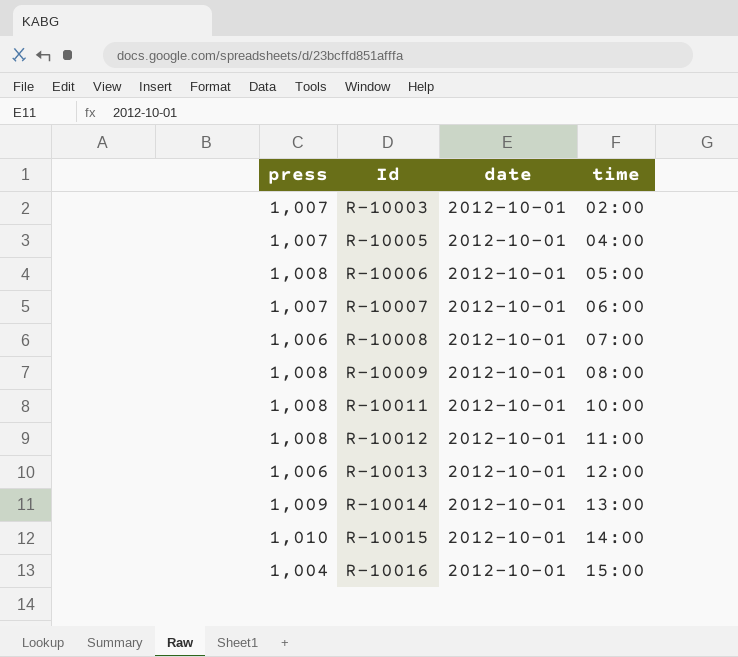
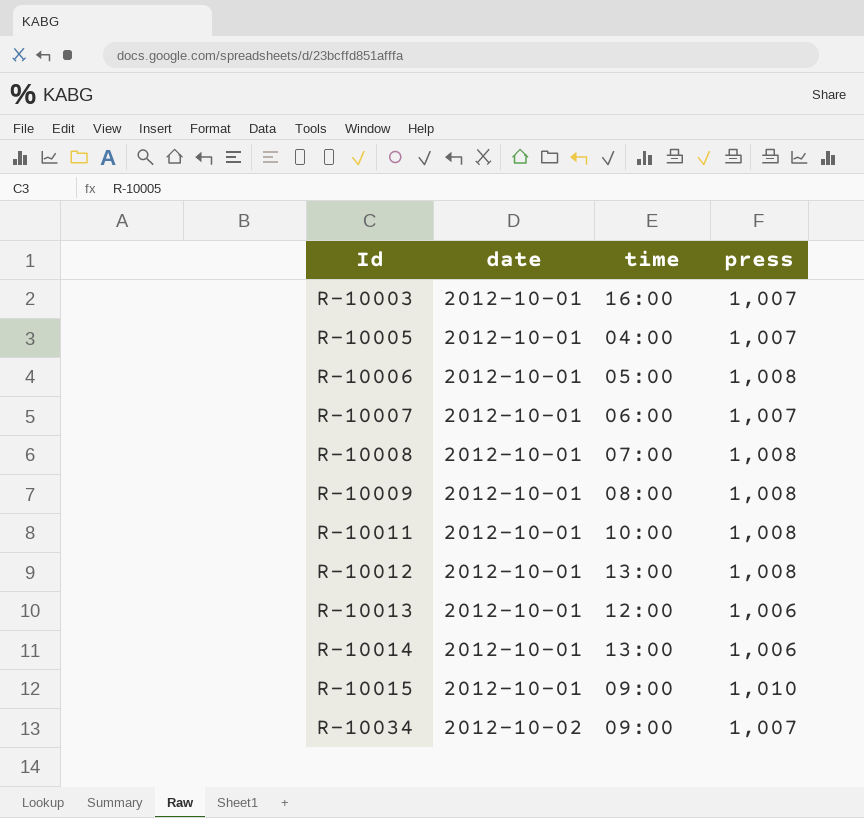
column press | position: 1 -> 4
row R-10016: 1,004 | 2012-10-01 | 15:00 -> none
R-10003 | time: 02:00 -> 16:00
R-10008 | press: 1,006 -> 1,008
R-10012 | time: 11:00 -> 13:00
R-10014 | press: 1,009 -> 1,006
R-10015 | time: 14:00 -> 09:00
row R-10034: none -> 2012-10-02 | 09:00 | 1,007

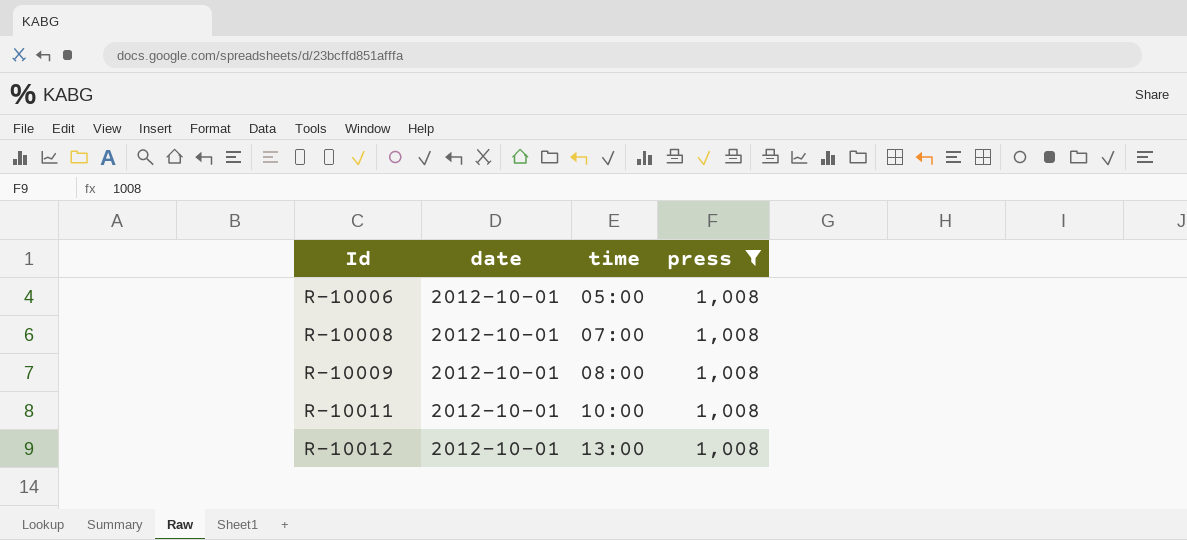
filter: none -> press = 1,008

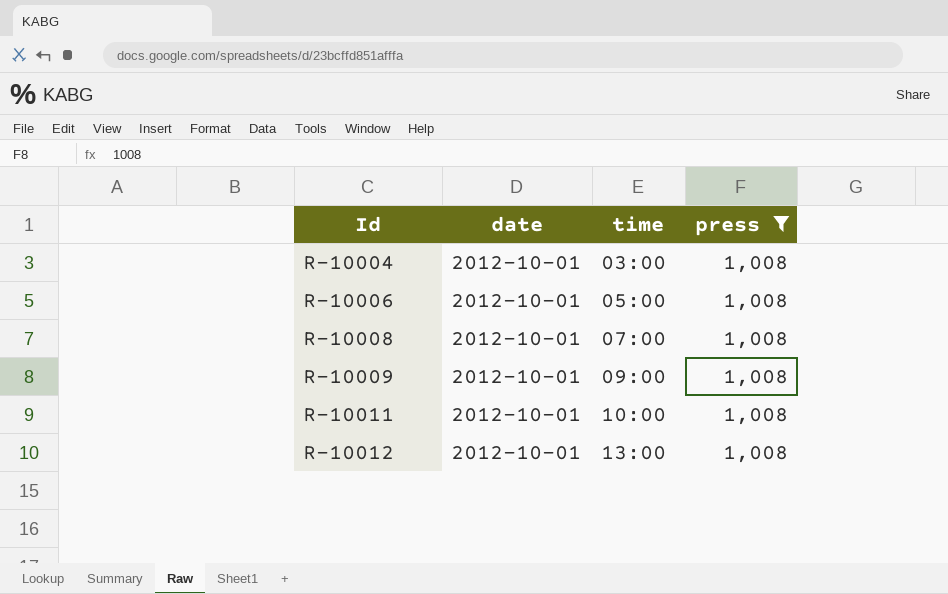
row R-10004: none -> 2012-10-01 | 03:00 | 1,008
R-10009 | time: 08:00 -> 09:00

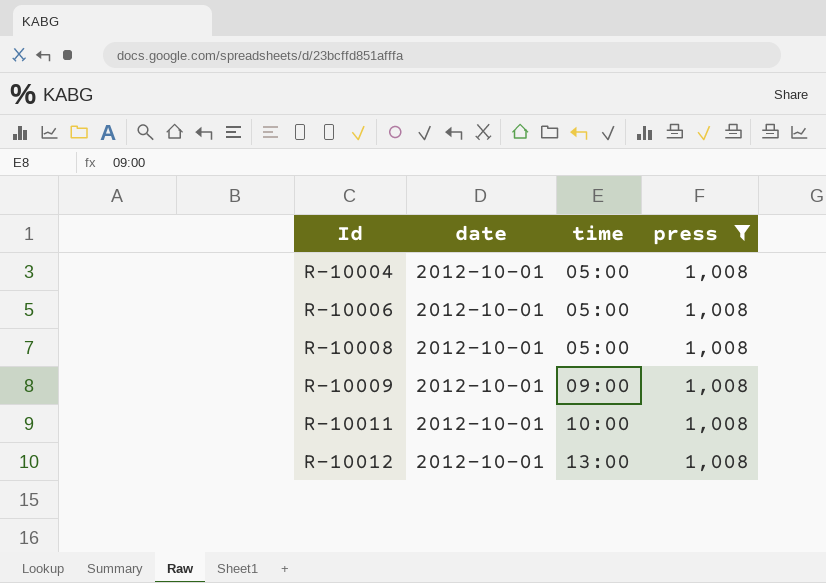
R-10004 | time: 03:00 -> 05:00
R-10008 | time: 07:00 -> 05:00

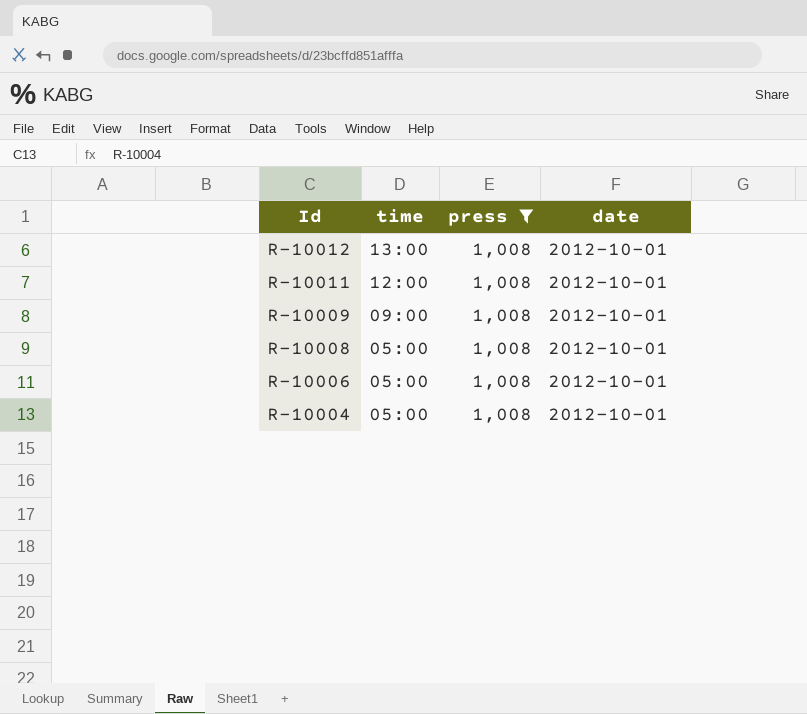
row order: Id ascending -> Id descending
column date | position: 2 -> 4
R-10011 | time: 10:00 -> 12:00

